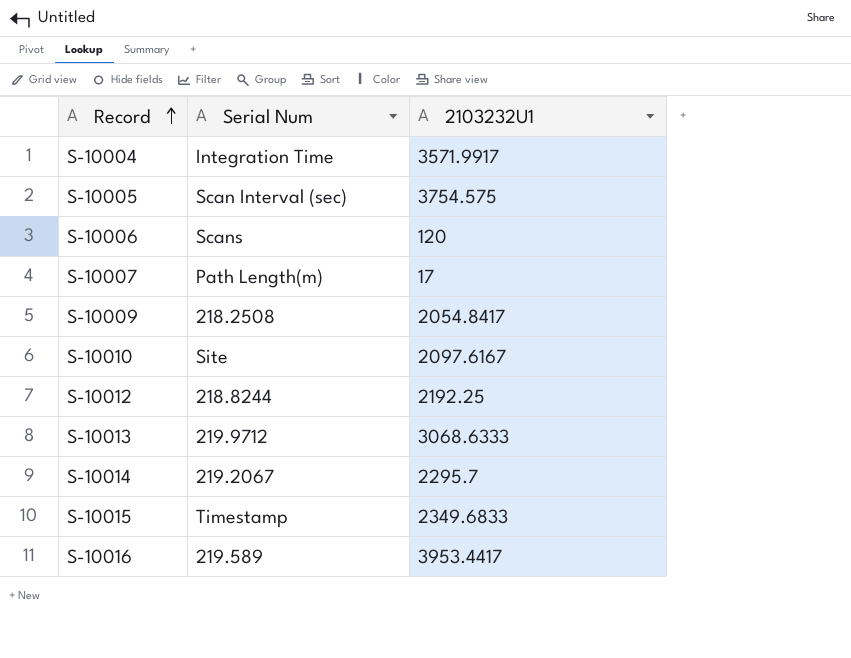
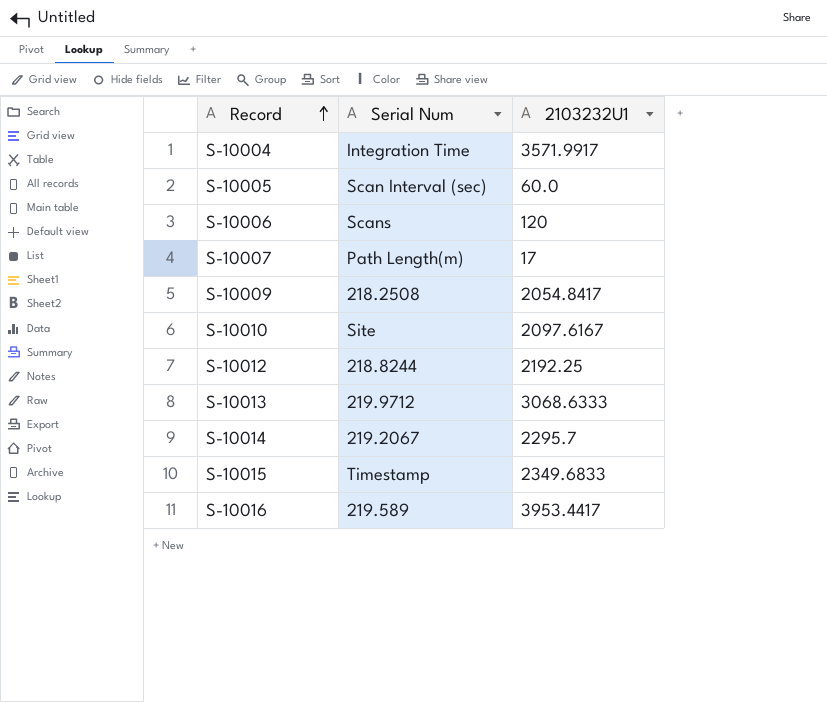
S-10005 | 2103232U1: 3754.575 -> 60.0

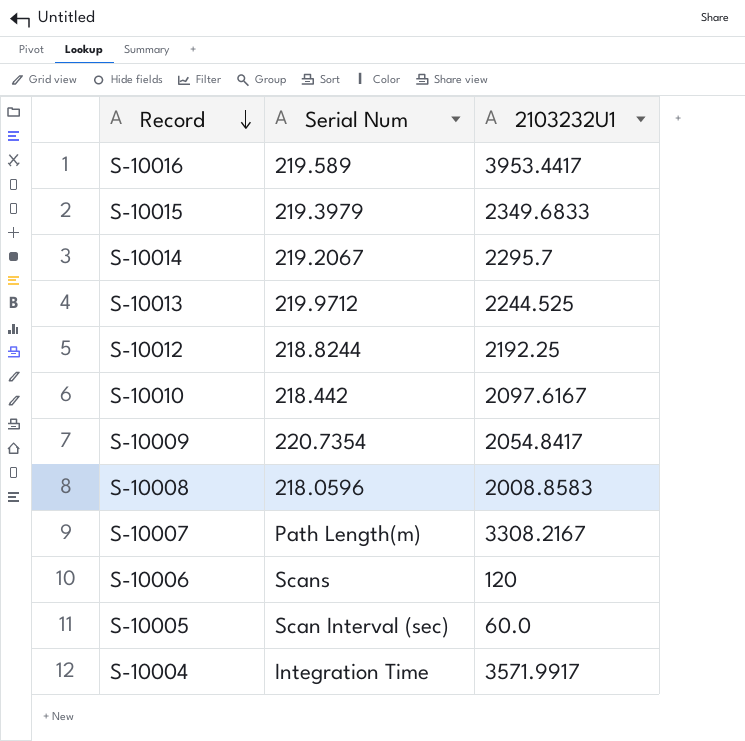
row order: Record ascending -> Record descending
S-10015 | Serial Num: Timestamp -> 219.3979
S-10013 | 2103232U1: 3068.6333 -> 2244.525
S-10010 | Serial Num: Site -> 218.442
S-10009 | Serial Num: 218.2508 -> 220.7354
row S-10008: none -> 218.0596 | 2008.8583
S-10007 | 2103232U1: 17 -> 3308.2167

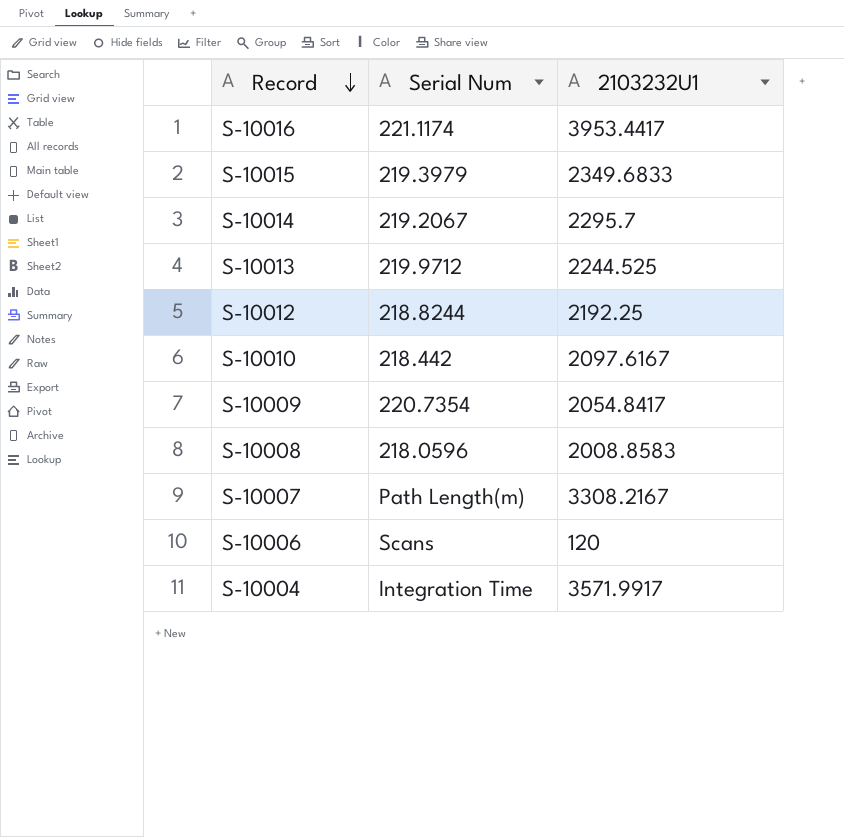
row S-10005: Scan Interval (sec) | 60.0 -> none
S-10016 | Serial Num: 219.589 -> 221.1174

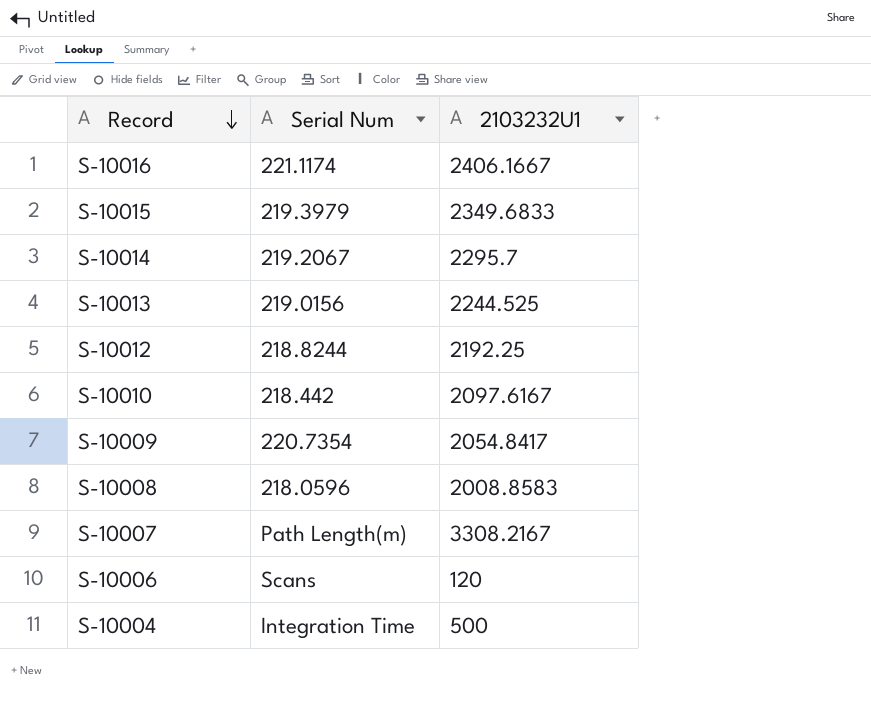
S-10016 | 2103232U1: 3953.4417 -> 2406.1667
S-10013 | Serial Num: 219.9712 -> 219.0156
S-10004 | 2103232U1: 3571.9917 -> 500

